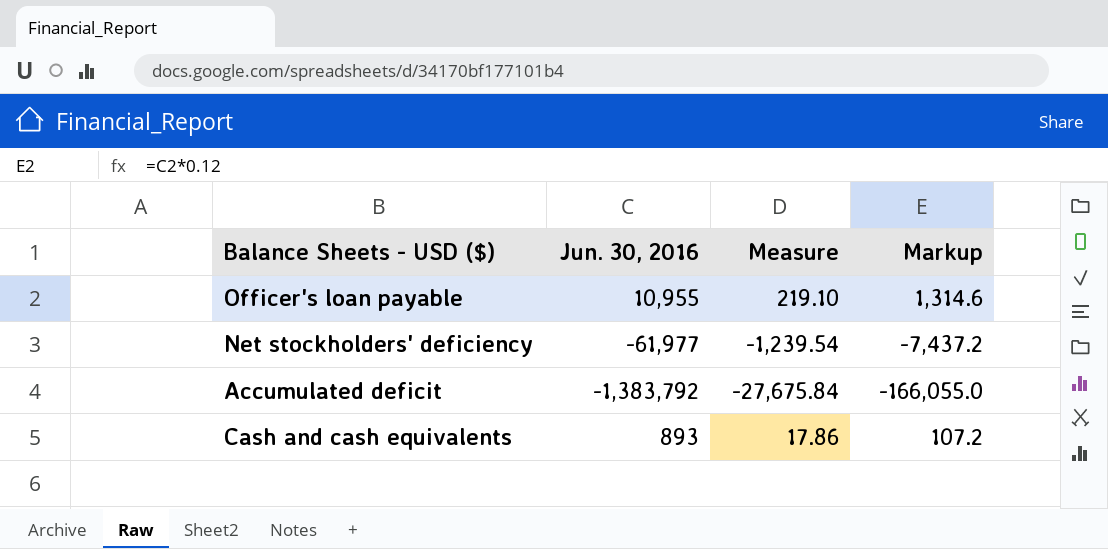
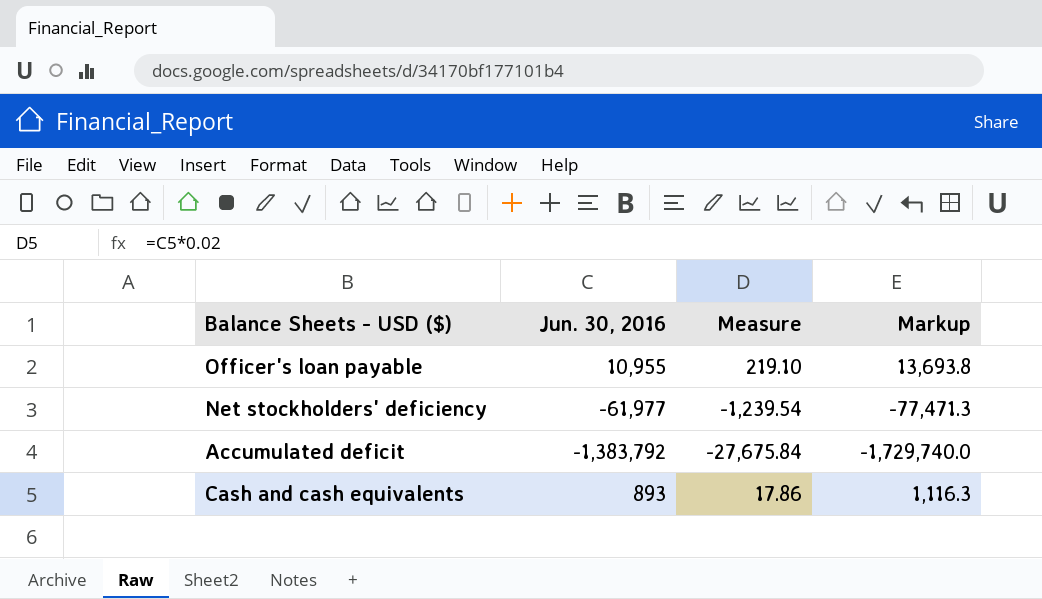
column Markup | formula: [Jun. 30, 2016] * 0.12 -> [Jun. 30, 2016] * 1.25

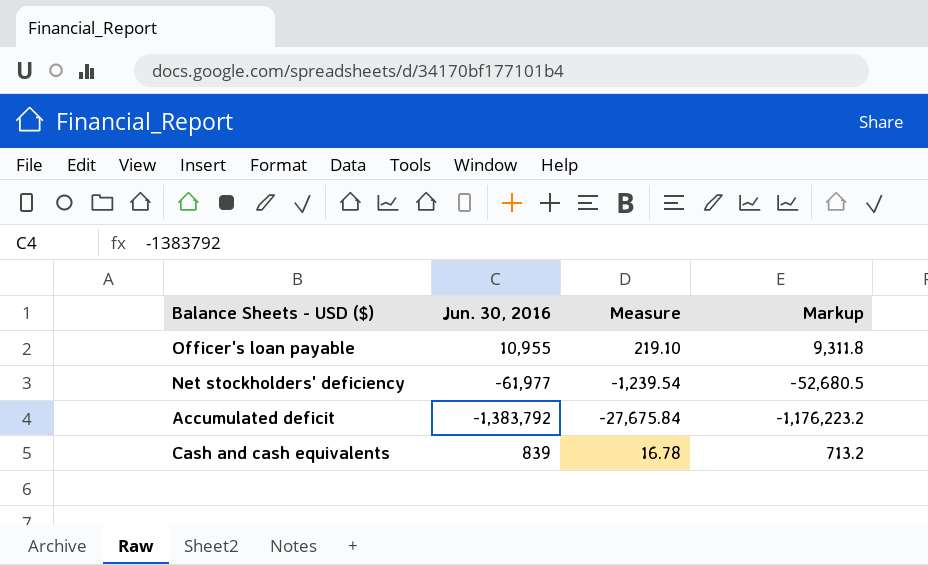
column Markup | formula: [Jun. 30, 2016] * 1.25 -> [Jun. 30, 2016] * 0.85
Cash and cash equivalents | Jun. 30, 2016: 893 -> 839
Cash and cash equivalents | Measure: 17.86 -> 16.78

